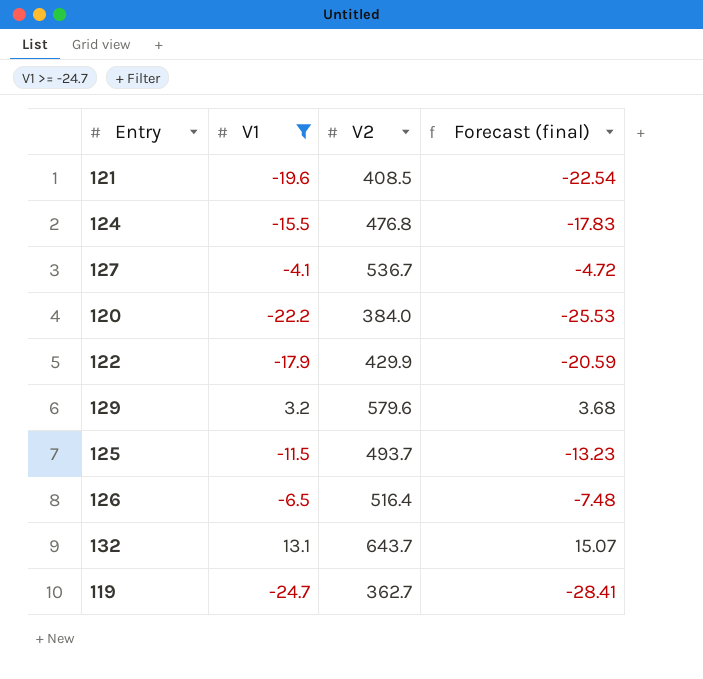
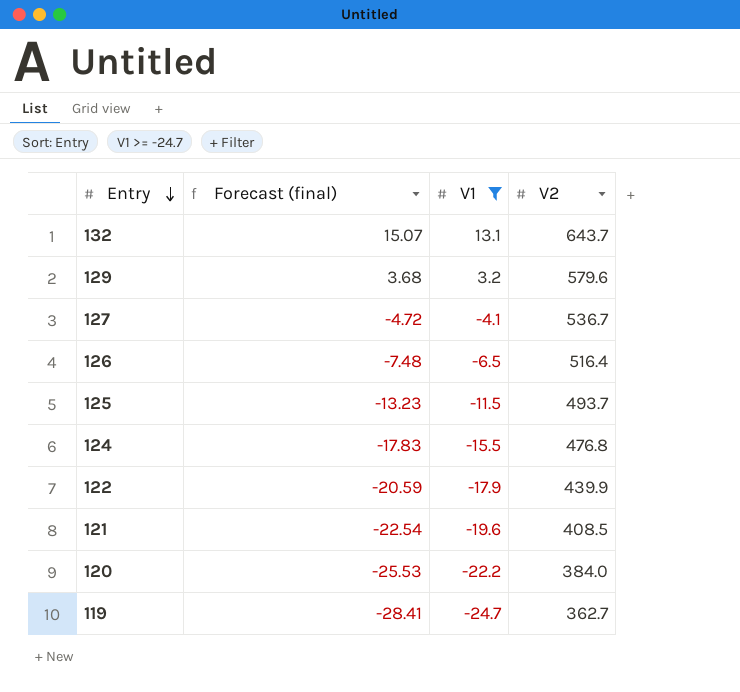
row order: none -> Entry descending
column Forecast (final) | position: 4 -> 2
122 | V2: 429.9 -> 439.9

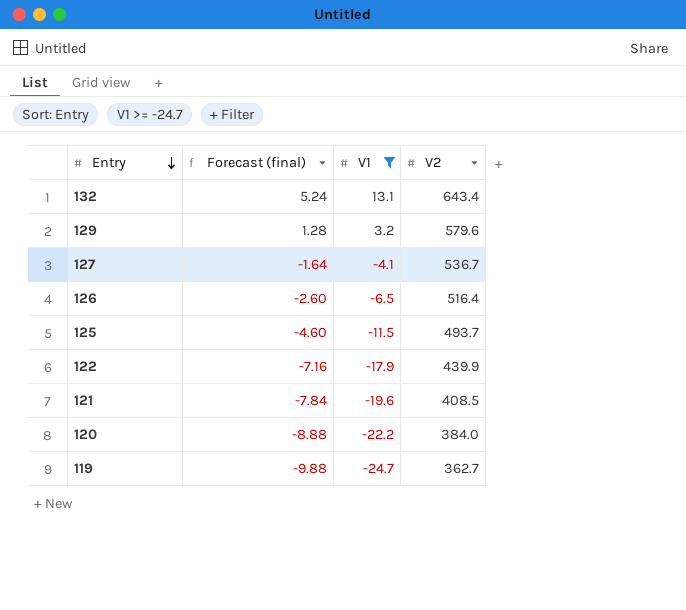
column Forecast (final) | formula: [V1] * 1.15 -> [V1] * 0.4
row 124: -17.83 | -15.5 | 476.8 -> none
132 | V2: 643.7 -> 643.4

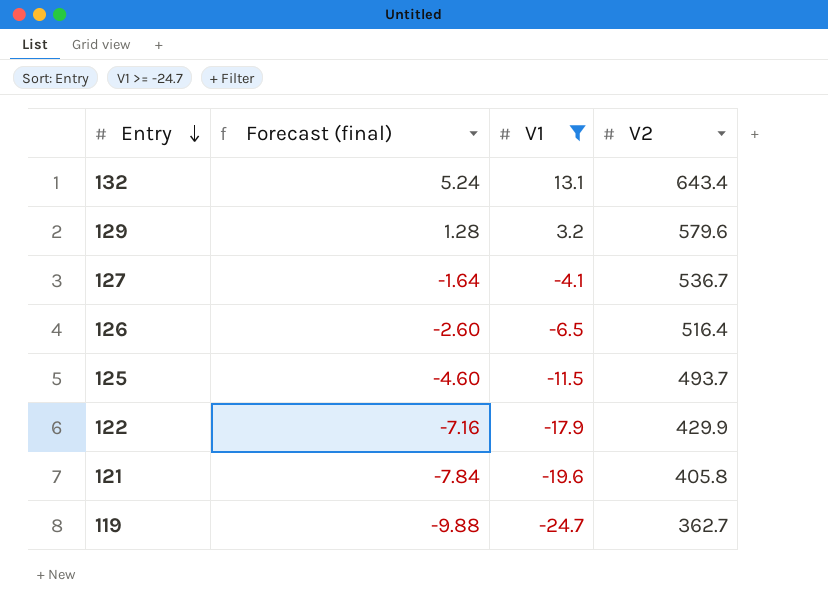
row 120: -8.88 | -22.2 | 384.0 -> none
122 | V2: 439.9 -> 429.9
121 | V2: 408.5 -> 405.8

